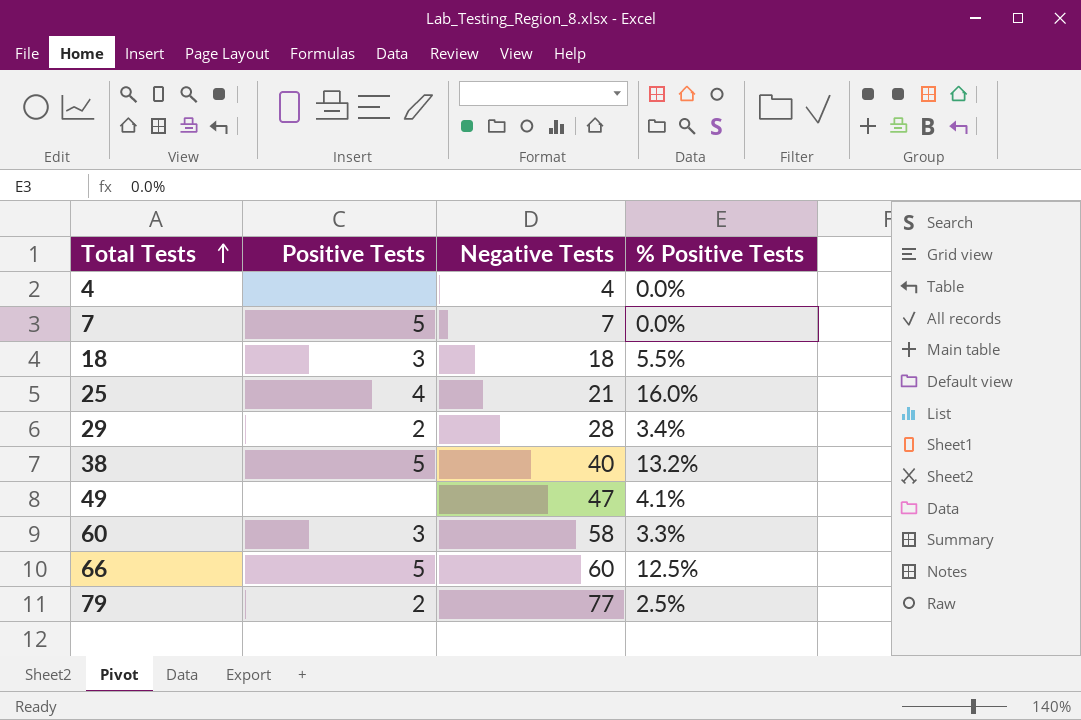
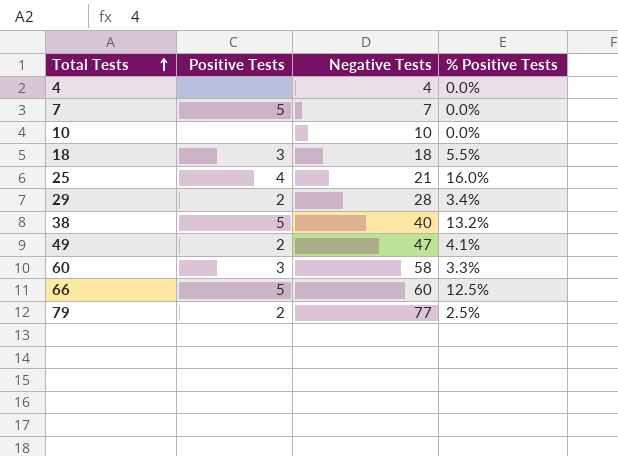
row 10: none -> none | 10 | 0.0%
49 | Positive Tests: none -> 2

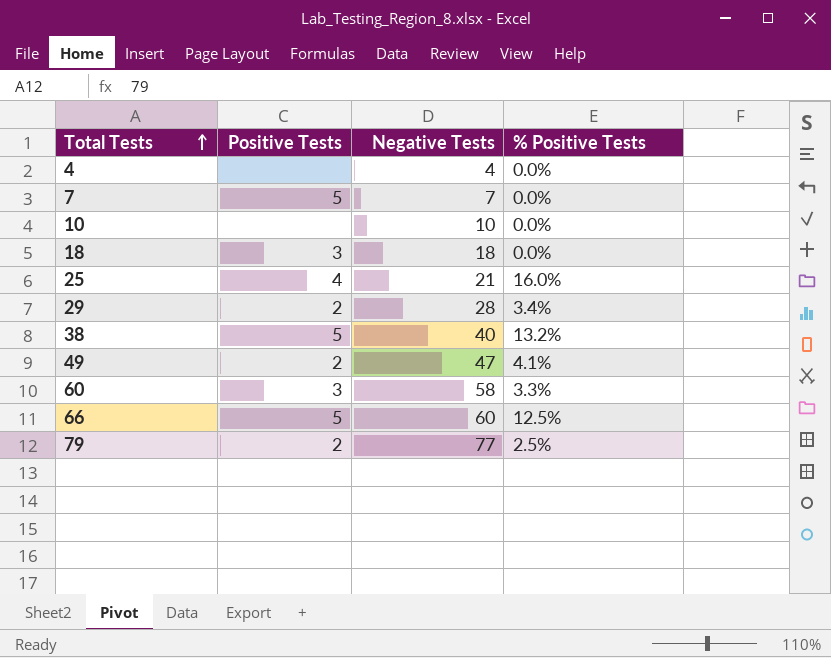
18 | % Positive Tests: 5.5% -> 0.0%

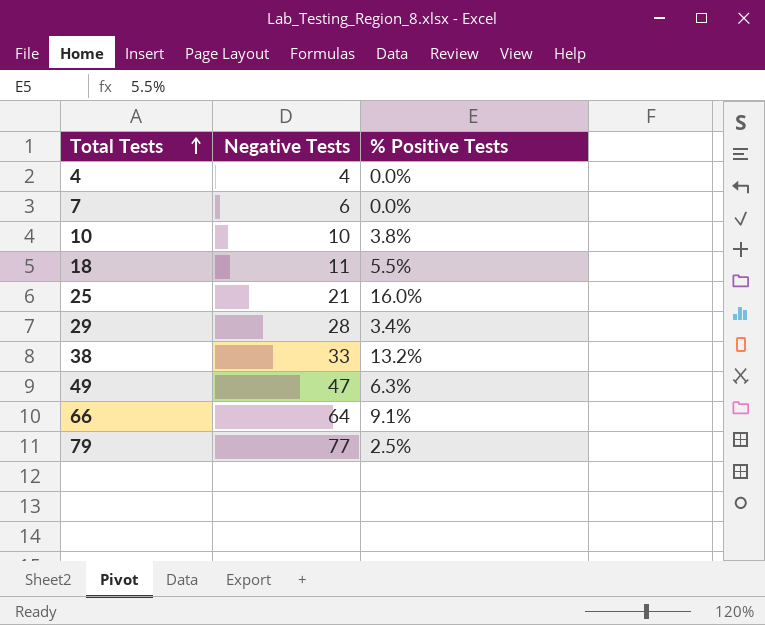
column Positive Tests | position: 2 -> none
row 60: 3 | 58 | 3.3% -> none
7 | Negative Tests: 7 -> 6
10 | % Positive Tests: 0.0% -> 3.8%
18 | Negative Tests: 18 -> 11
18 | % Positive Tests: 0.0% -> 5.5%
38 | Negative Tests: 40 -> 33
49 | % Positive Tests: 4.1% -> 6.3%
66 | Negative Tests: 60 -> 64
66 | % Positive Tests: 12.5% -> 9.1%

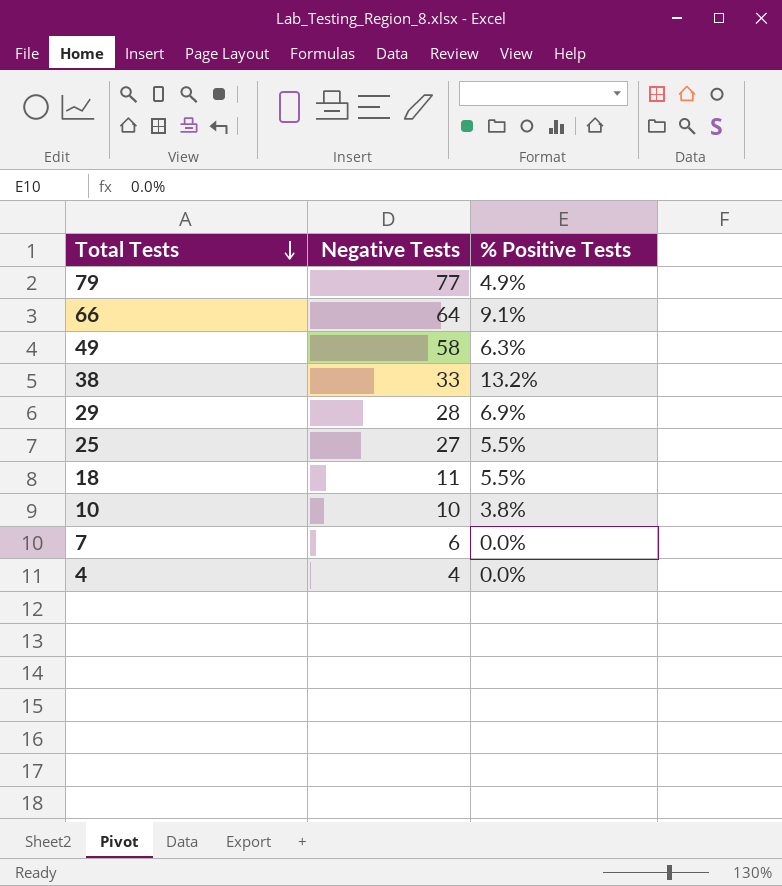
row order: Total Tests ascending -> Total Tests descending
79 | % Positive Tests: 2.5% -> 4.9%
49 | Negative Tests: 47 -> 58
29 | % Positive Tests: 3.4% -> 6.9%
25 | Negative Tests: 21 -> 27
25 | % Positive Tests: 16.0% -> 5.5%

